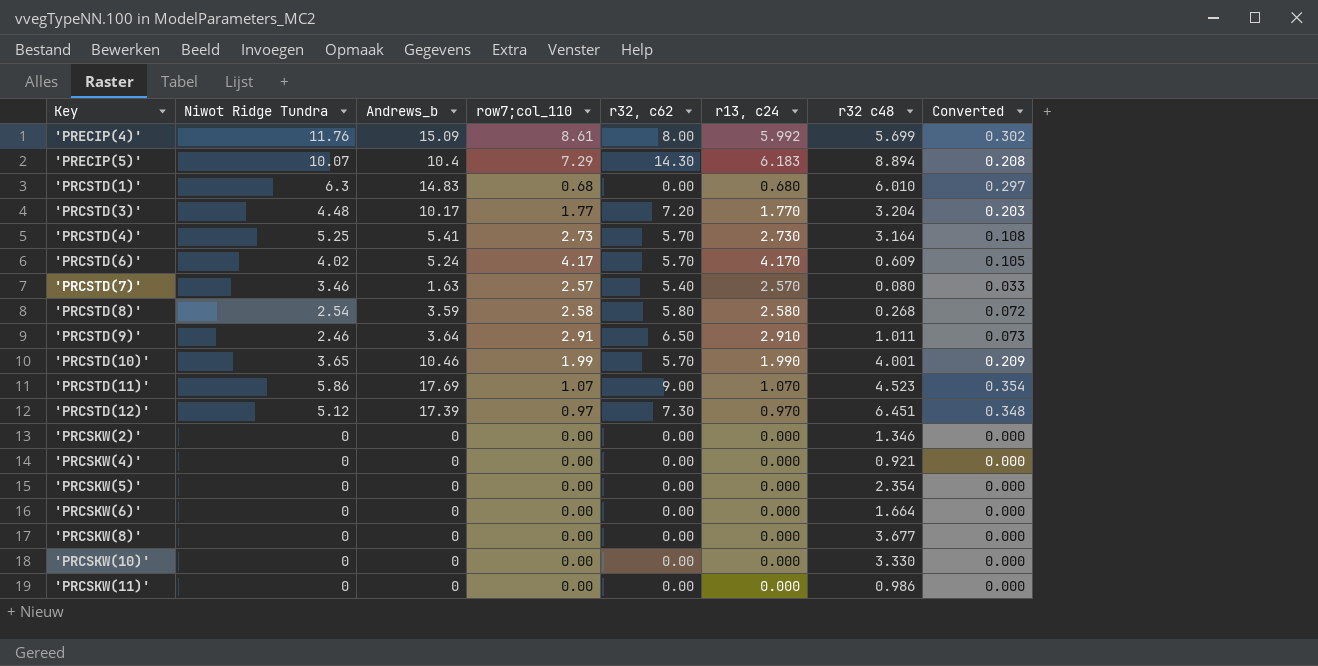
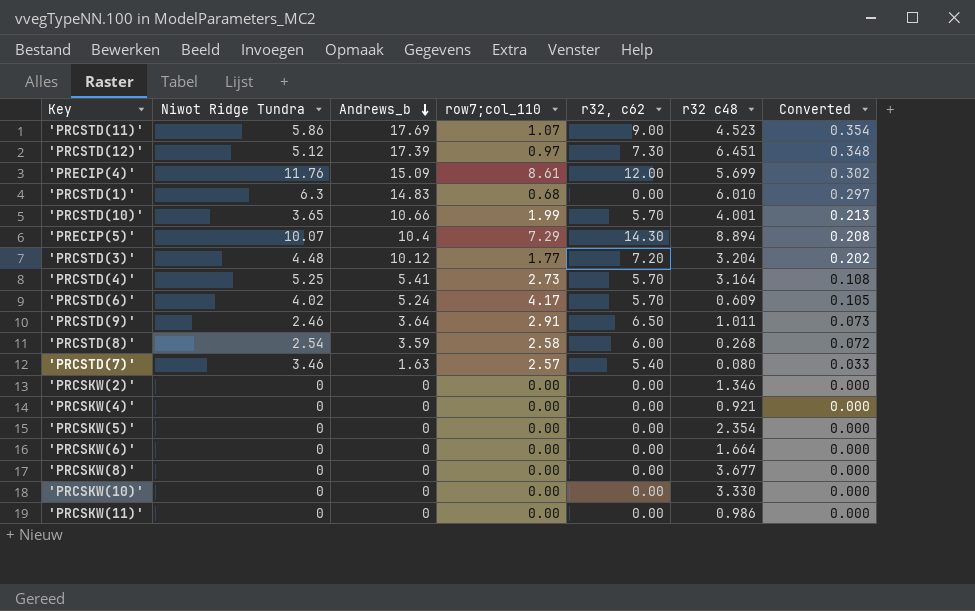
row order: none -> Andrews_b descending
column r13, c24 | position: 6 -> none
'PRECIP(4)' | r32, c62: 8.00 -> 12.00
'PRCSTD(10)' | Andrews_b: 10.46 -> 10.66
'PRCSTD(10)' | Converted: 0.209 -> 0.213
'PRCSTD(3)' | Andrews_b: 10.17 -> 10.12
'PRCSTD(3)' | Converted: 0.203 -> 0.202
'PRCSTD(8)' | r32, c62: 5.80 -> 6.00

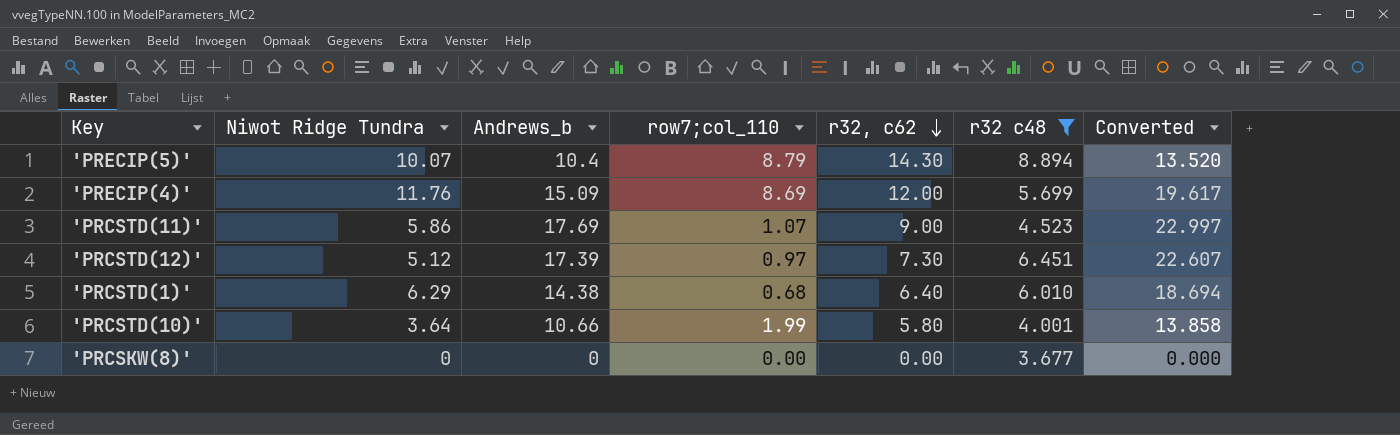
filter: none -> r32 c48 >= 3.677
row order: Andrews_b descending -> r32, c62 descending
column Converted | formula: [Andrews_b] * 0.02 -> [Andrews_b] * 1.3
'PRECIP(5)' | row7;col_110: 7.29 -> 8.79
'PRECIP(4)' | row7;col_110: 8.61 -> 8.69
'PRCSTD(1)' | Niwot Ridge Tundra: 6.3 -> 6.29
'PRCSTD(1)' | Andrews_b: 14.83 -> 14.38
'PRCSTD(1)' | r32, c62: 0.00 -> 6.40
'PRCSTD(10)' | Niwot Ridge Tundra: 3.65 -> 3.64
'PRCSTD(10)' | r32, c62: 5.70 -> 5.80

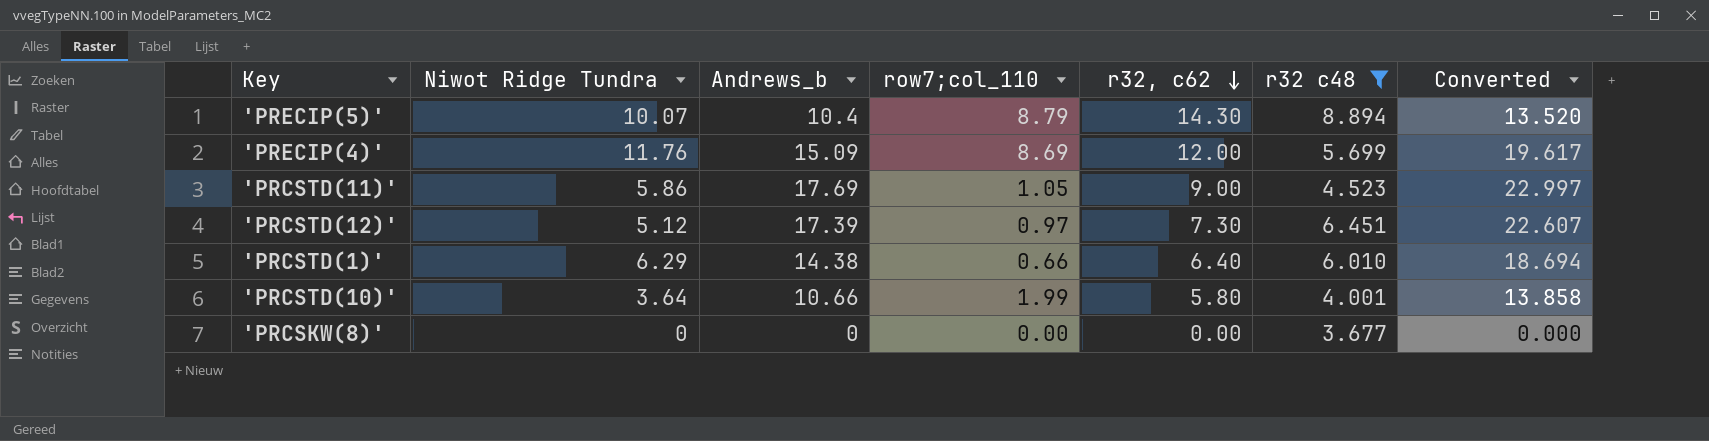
'PRCSTD(11)' | row7;col_110: 1.07 -> 1.05
'PRCSTD(1)' | row7;col_110: 0.68 -> 0.66

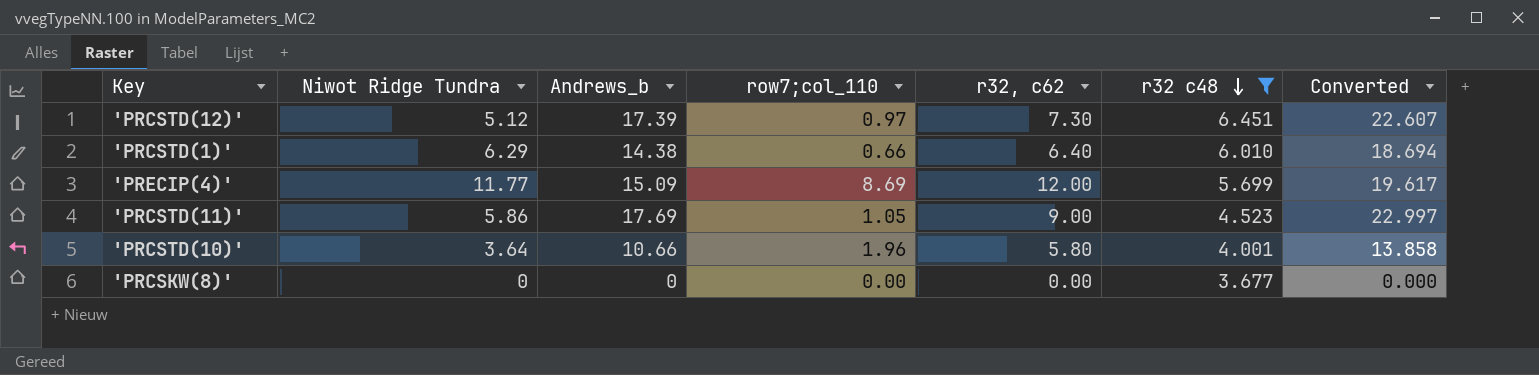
row order: r32, c62 descending -> r32 c48 descending
row 'PRECIP(5)': 10.07 | 10.4 | 8.79 | 14.30 | 8.894 | 13.520 -> none
'PRECIP(4)' | Niwot Ridge Tundra: 11.76 -> 11.77
'PRCSTD(10)' | row7;col_110: 1.99 -> 1.96

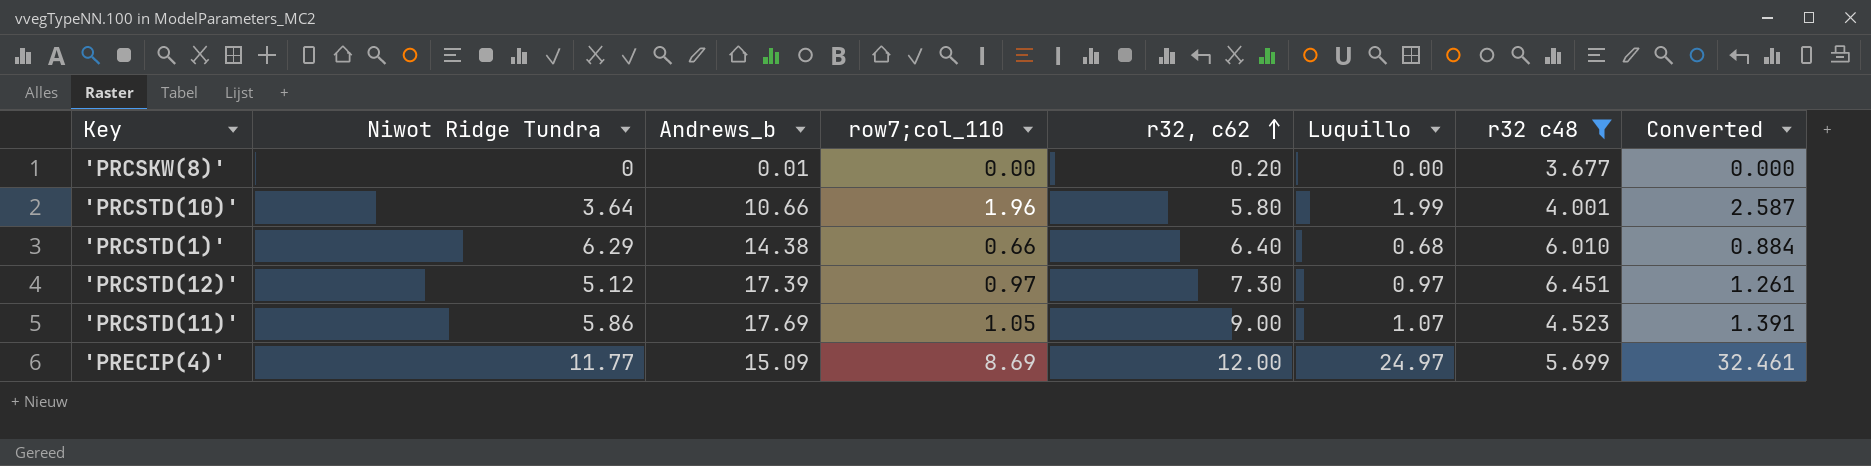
row order: r32 c48 descending -> r32, c62 ascending
column Luquillo | position: none -> 6
column Converted | formula: [Andrews_b] * 1.3 -> [Luquillo] * 1.3
'PRCSKW(8)' | Andrews_b: 0 -> 0.01
'PRCSKW(8)' | r32, c62: 0.00 -> 0.20

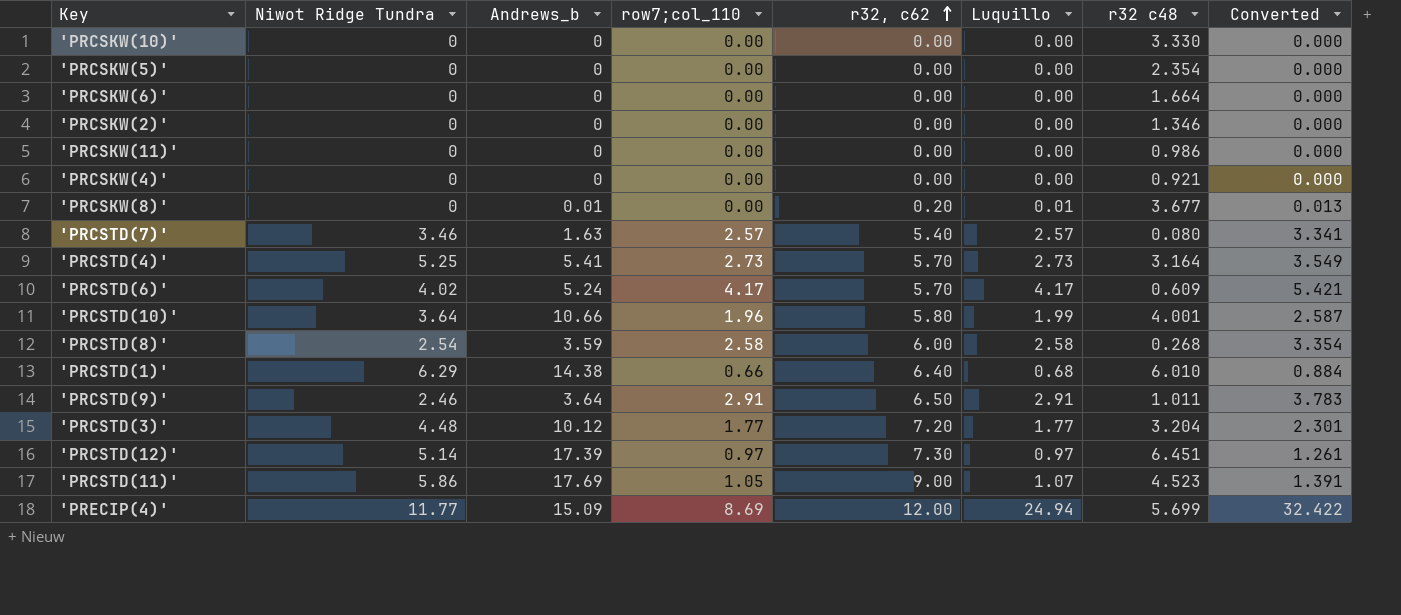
filter: r32 c48 >= 3.677 -> none
'PRCSKW(8)' | Luquillo: 0.00 -> 0.01
'PRCSKW(8)' | Converted: 0.000 -> 0.013
'PRCSTD(12)' | Niwot Ridge Tundra: 5.12 -> 5.14
'PRECIP(4)' | Luquillo: 24.97 -> 24.94
'PRECIP(4)' | Converted: 32.461 -> 32.422

